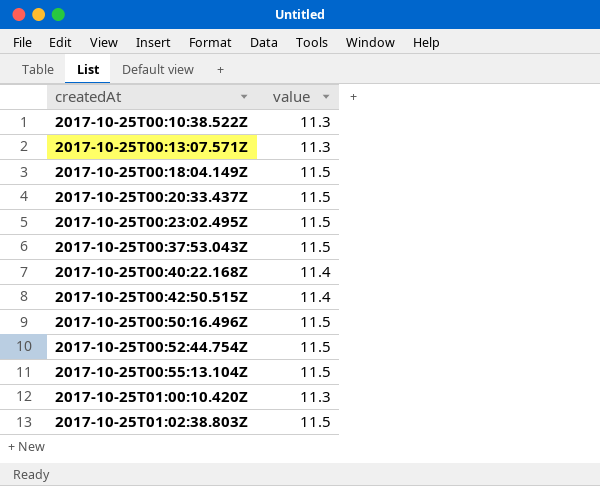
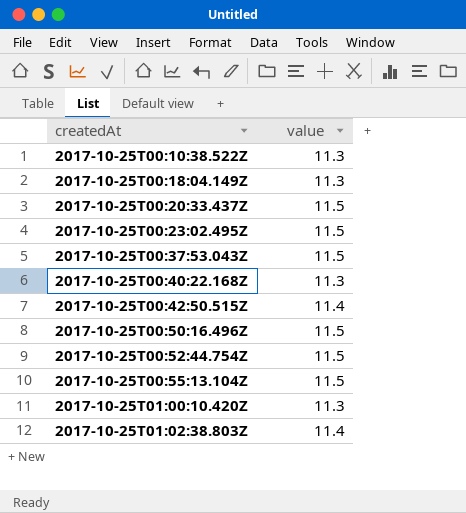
row 2017-10-25T00:13:07.571Z: 11.3 -> none
2017-10-25T00:18:04.149Z | value: 11.5 -> 11.3
2017-10-25T00:40:22.168Z | value: 11.4 -> 11.3
2017-10-25T01:02:38.803Z | value: 11.5 -> 11.4

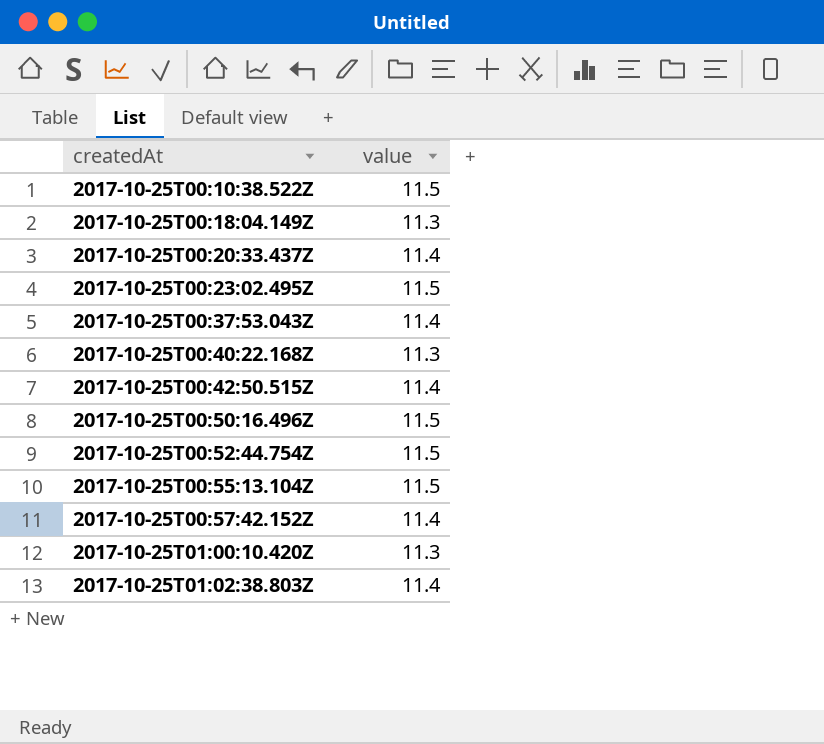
2017-10-25T00:10:38.522Z | value: 11.3 -> 11.5
2017-10-25T00:20:33.437Z | value: 11.5 -> 11.4
2017-10-25T00:37:53.043Z | value: 11.5 -> 11.4
row 2017-10-25T00:57:42.152Z: none -> 11.4

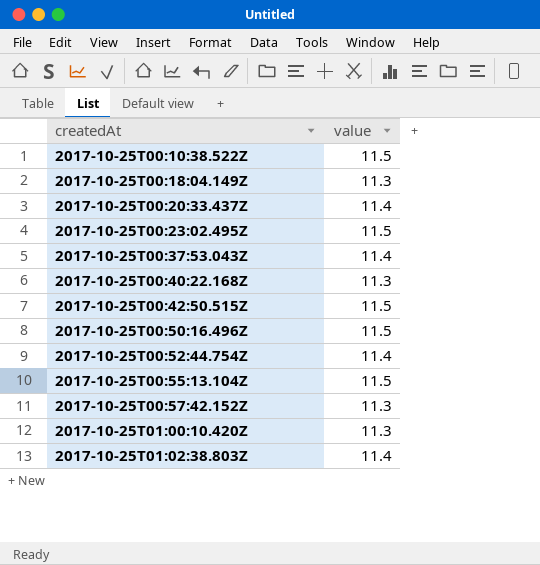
2017-10-25T00:42:50.515Z | value: 11.4 -> 11.5
2017-10-25T00:52:44.754Z | value: 11.5 -> 11.4
2017-10-25T00:57:42.152Z | value: 11.4 -> 11.3

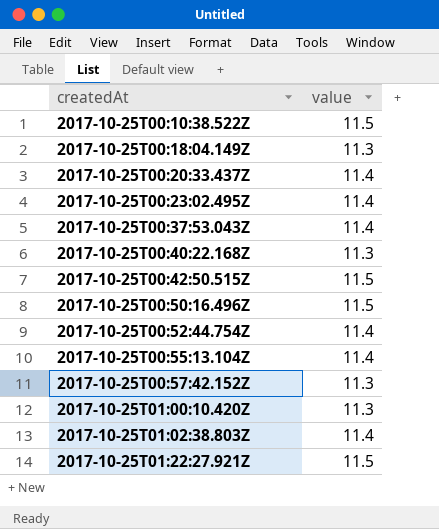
2017-10-25T00:23:02.495Z | value: 11.5 -> 11.4
2017-10-25T00:55:13.104Z | value: 11.5 -> 11.4
row 2017-10-25T01:22:27.921Z: none -> 11.5

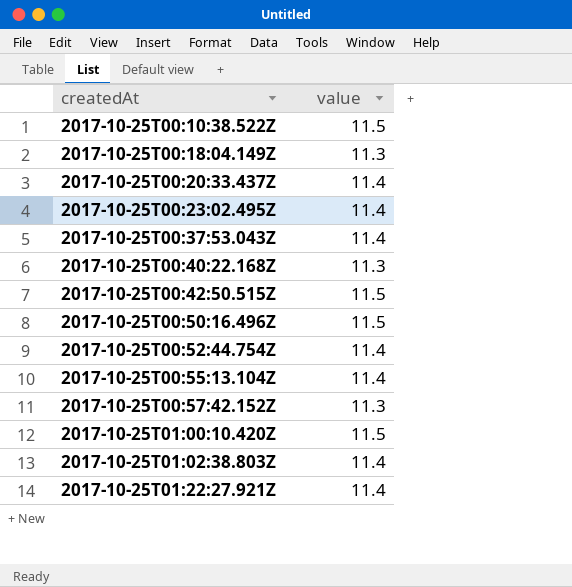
2017-10-25T01:00:10.420Z | value: 11.3 -> 11.5
2017-10-25T01:22:27.921Z | value: 11.5 -> 11.4

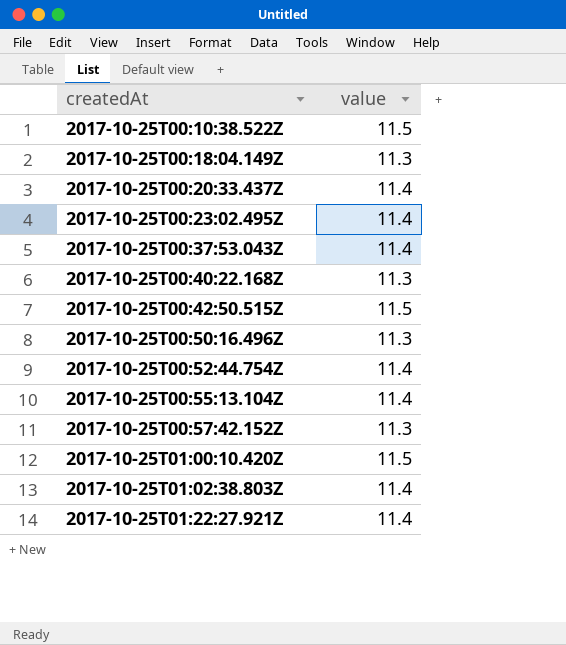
2017-10-25T00:50:16.496Z | value: 11.5 -> 11.3

